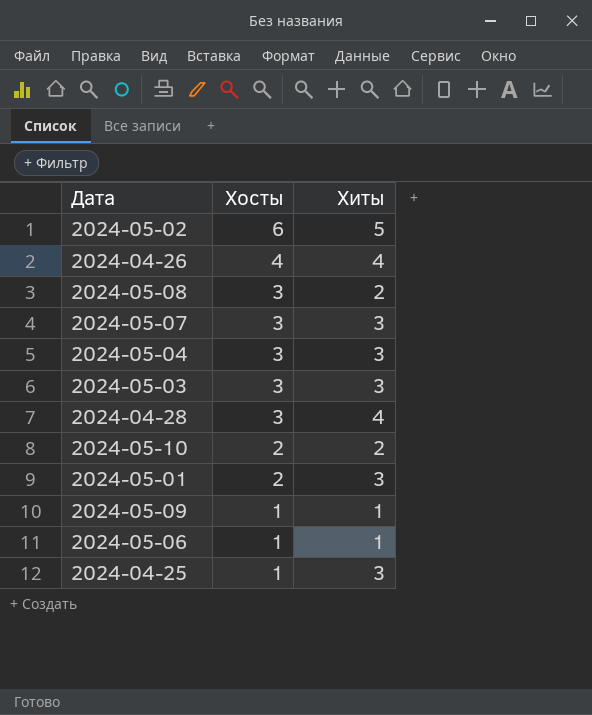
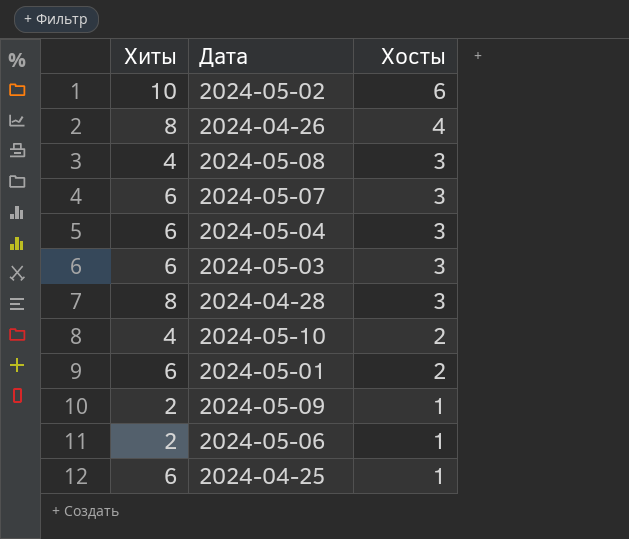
column Хиты | position: 3 -> 1
2024-05-02 | Хиты: 5 -> 10
2024-04-26 | Хиты: 4 -> 8
2024-05-08 | Хиты: 2 -> 4
2024-05-07 | Хиты: 3 -> 6
2024-05-04 | Хиты: 3 -> 6
2024-05-03 | Хиты: 3 -> 6
2024-04-28 | Хиты: 4 -> 8
2024-05-10 | Хиты: 2 -> 4
2024-05-01 | Хиты: 3 -> 6
2024-05-09 | Хиты: 1 -> 2
2024-05-06 | Хиты: 1 -> 2
2024-04-25 | Хиты: 3 -> 6

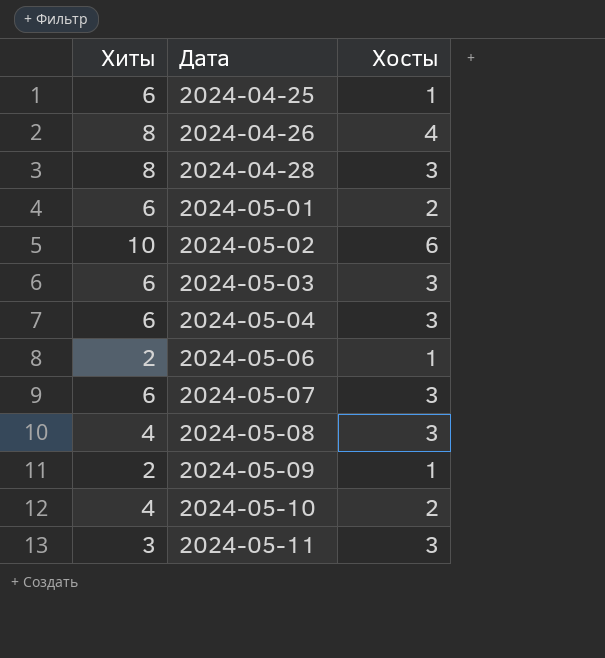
row order: Хосты descending -> Дата ascending
row 2024-05-11: none -> 3 | 3

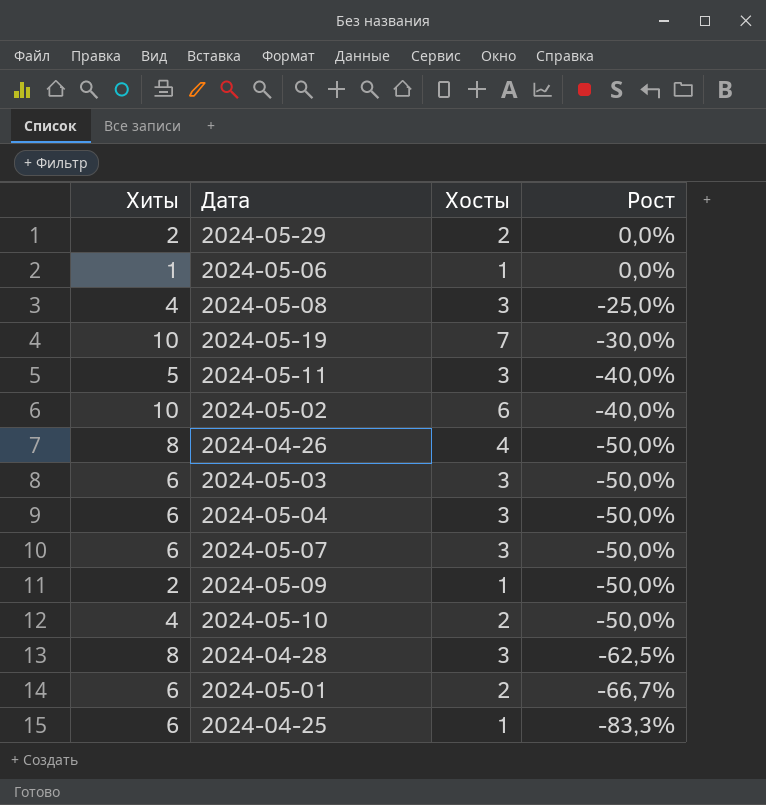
row order: Дата ascending -> Рост descending
column Рост | formula: none -> ([Хосты] - [Хиты]) / [Хиты]
row 2024-05-29: none -> 2 | 2 | 0,0%
2024-05-06 | Хиты: 2 -> 1
row 2024-05-19: none -> 10 | 7 | -30,0%
2024-05-11 | Хиты: 3 -> 5

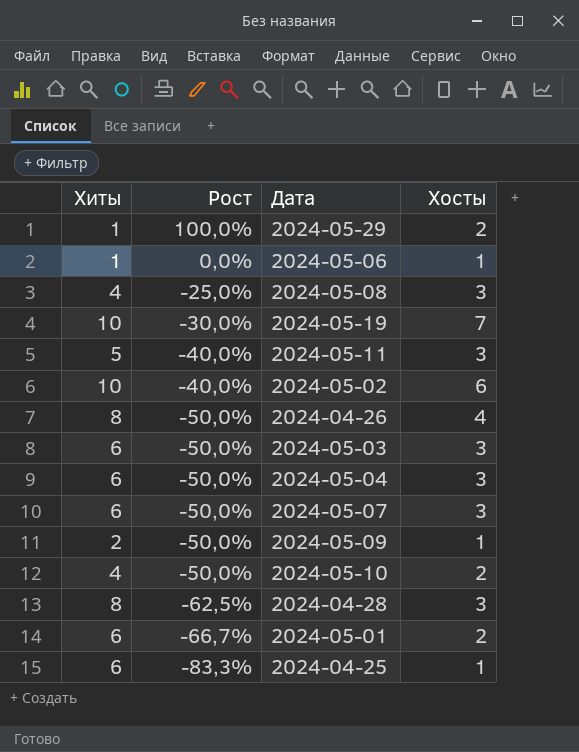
column Рост | position: 4 -> 2
2024-05-29 | Хиты: 2 -> 1
2024-05-29 | Рост: 0,0% -> 100,0%

